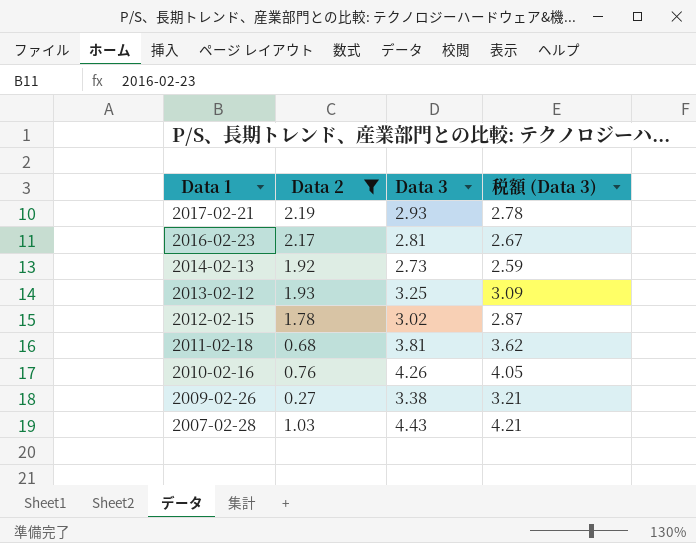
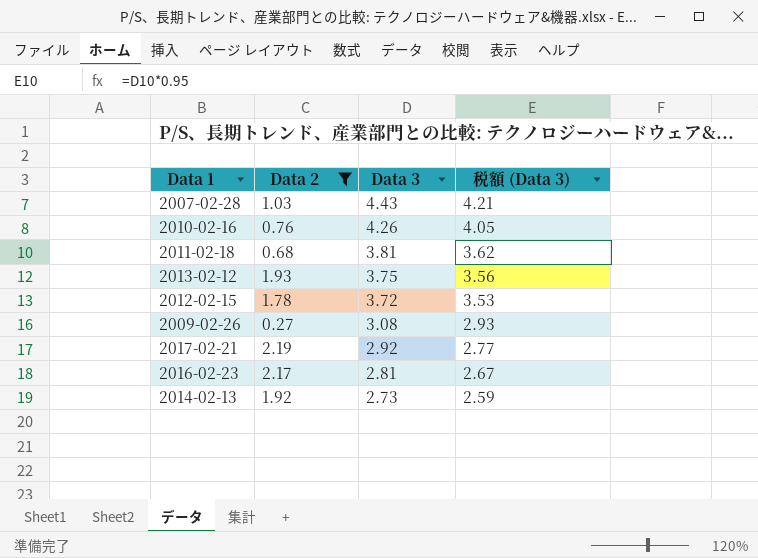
row order: Data 1 descending -> Data 3 descending
2013-02-12 | Data 3: 3.25 -> 3.75
2013-02-12 | 税額 (Data 3): 3.09 -> 3.56
2012-02-15 | Data 3: 3.02 -> 3.72
2012-02-15 | 税額 (Data 3): 2.87 -> 3.53
2009-02-26 | Data 3: 3.38 -> 3.08
2009-02-26 | 税額 (Data 3): 3.21 -> 2.93
2017-02-21 | Data 3: 2.93 -> 2.92
2017-02-21 | 税額 (Data 3): 2.78 -> 2.77

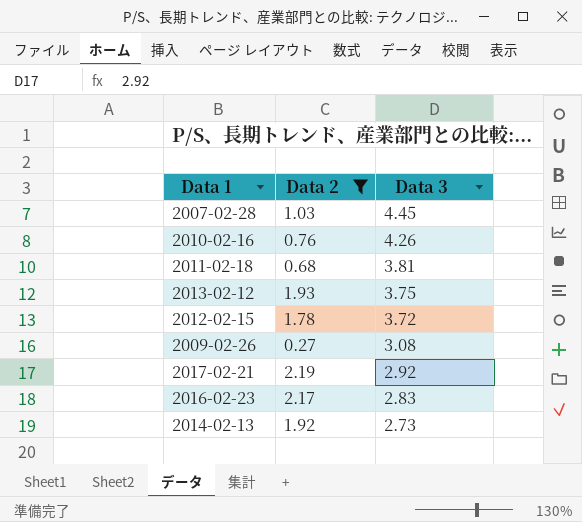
column 税額 (Data 3) | formula: [Data 3] * 0.95 -> none
2007-02-28 | Data 3: 4.43 -> 4.45
2016-02-23 | Data 3: 2.81 -> 2.83

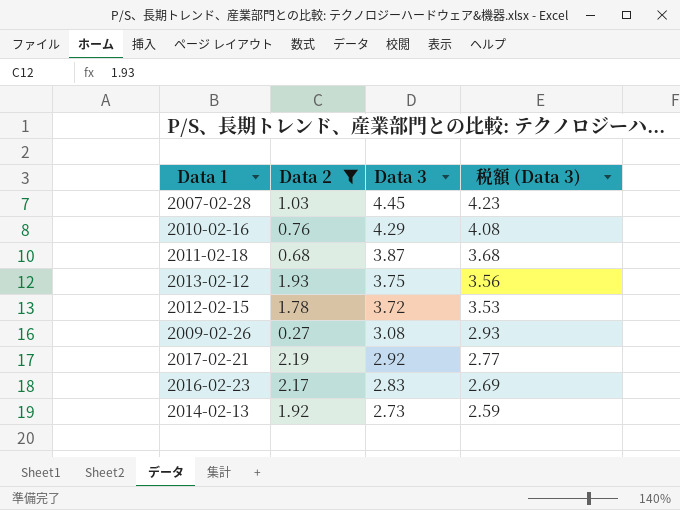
column 税額 (Data 3) | formula: none -> [Data 3] * 0.95
2010-02-16 | Data 3: 4.26 -> 4.29
2011-02-18 | Data 3: 3.81 -> 3.87

